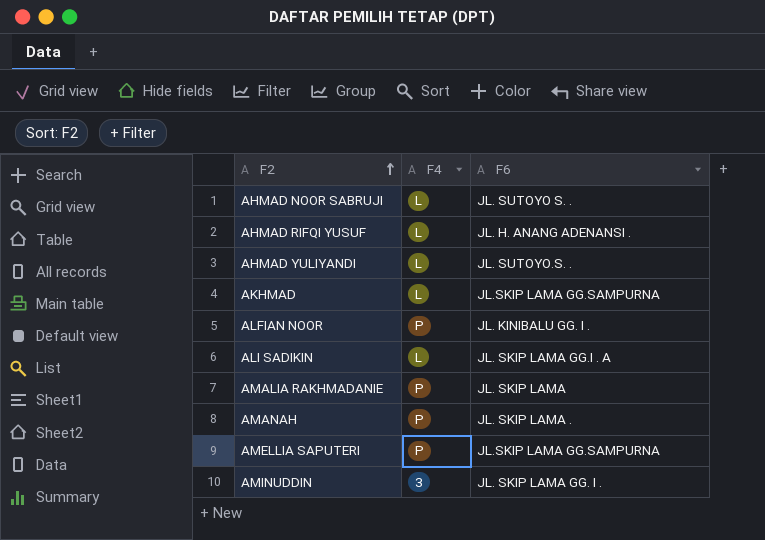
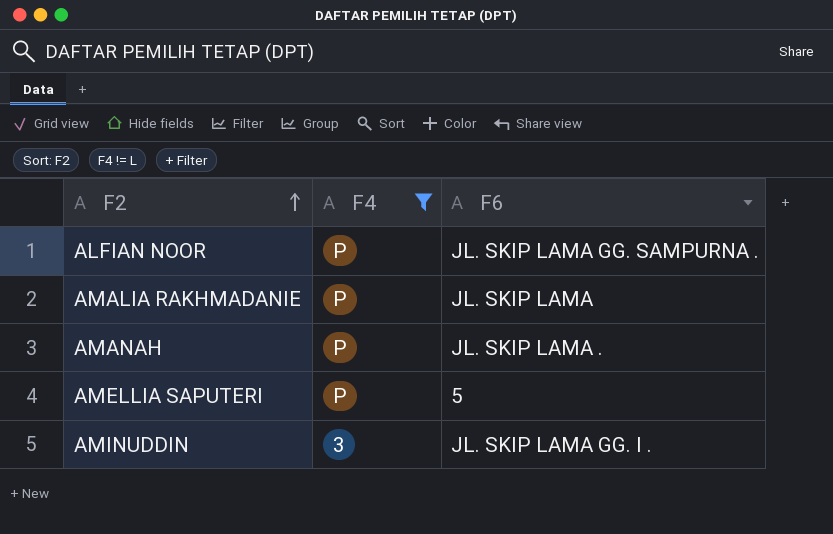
filter: none -> F4 != L
ALFIAN NOOR | F6: JL. KINIBALU GG. I . -> JL. SKIP LAMA GG. SAMPURNA .
AMELLIA SAPUTERI | F6: JL.SKIP LAMA GG.SAMPURNA -> 5

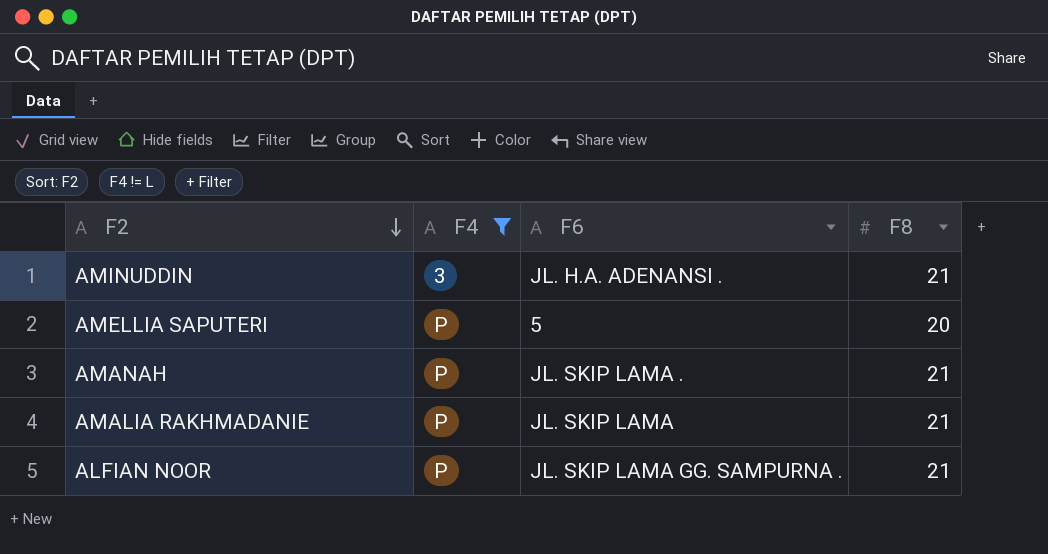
row order: F2 ascending -> F2 descending
column F8 | position: none -> 4
AMINUDDIN | F6: JL. SKIP LAMA GG. I . -> JL. H.A. ADENANSI .

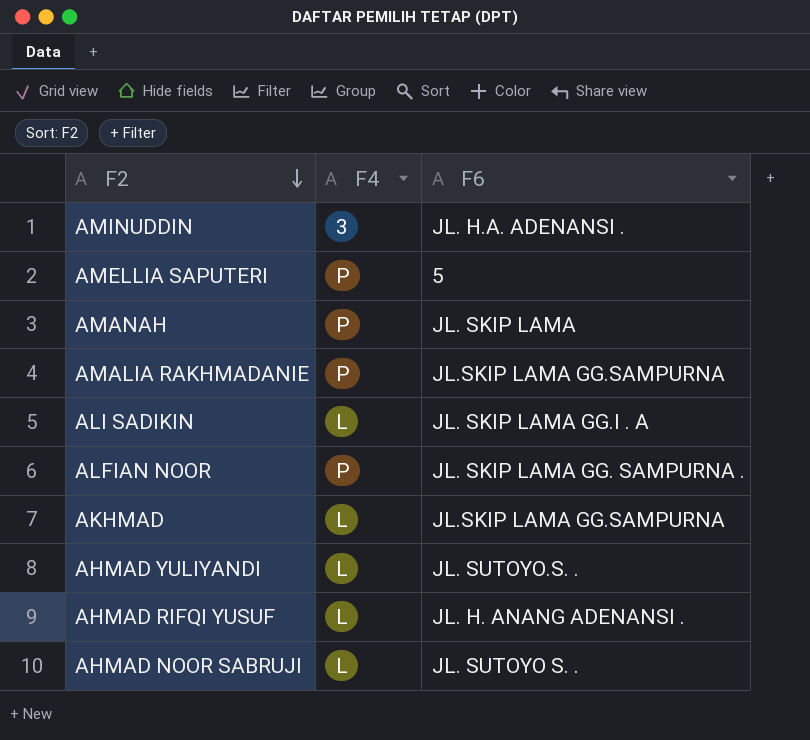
filter: F4 != L -> none
column F8 | position: 4 -> none
AMANAH | F6: JL. SKIP LAMA . -> JL. SKIP LAMA
AMALIA RAKHMADANIE | F6: JL. SKIP LAMA -> JL.SKIP LAMA GG.SAMPURNA

